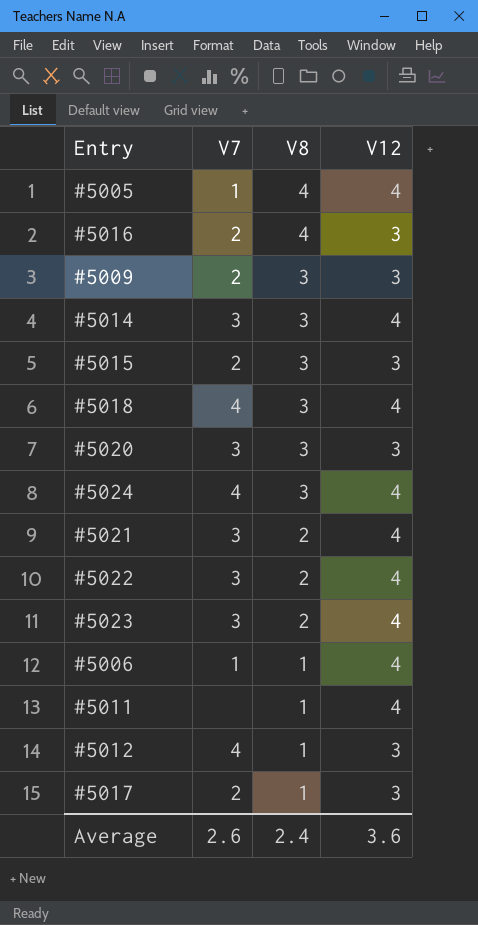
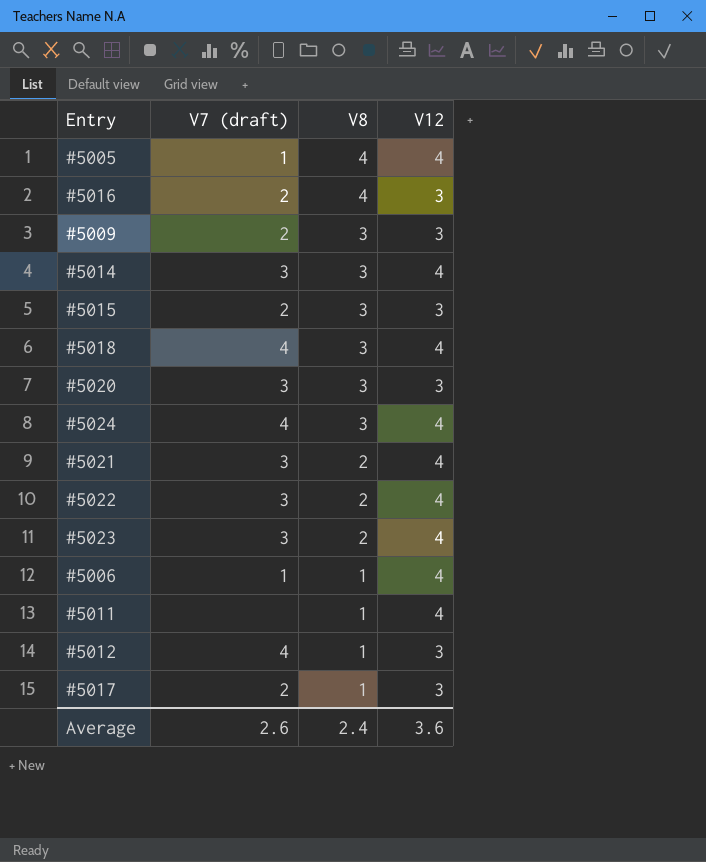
column name: V7 -> V7 (draft)

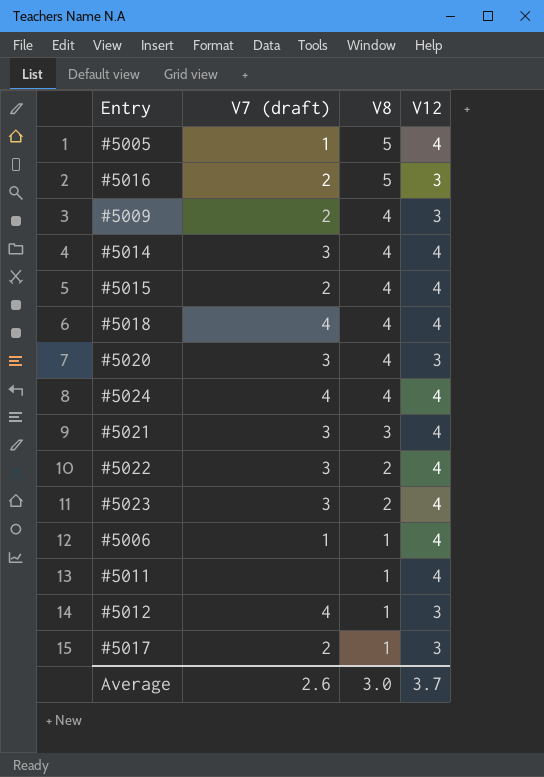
#5005 | V8: 4 -> 5
#5016 | V8: 4 -> 5
#5009 | V8: 3 -> 4
#5014 | V8: 3 -> 4
#5015 | V8: 3 -> 4
#5015 | V12: 3 -> 4
#5018 | V8: 3 -> 4
#5020 | V8: 3 -> 4
#5024 | V8: 3 -> 4
#5021 | V8: 2 -> 3
Average | V8: 2.4 -> 3.0
Average | V12: 3.6 -> 3.7

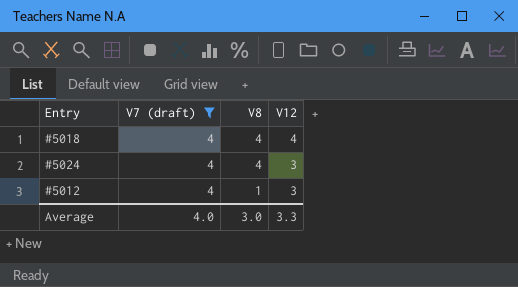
filter: none -> V7 (draft) = 4
#5024 | V12: 4 -> 3
Average | V7 (draft): 2.6 -> 4.0
Average | V12: 3.7 -> 3.3

